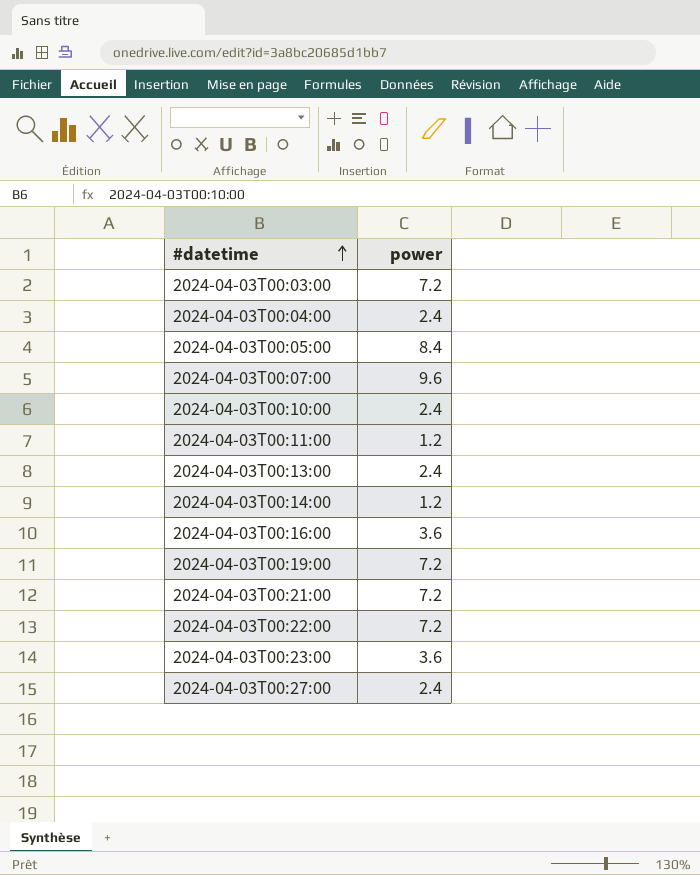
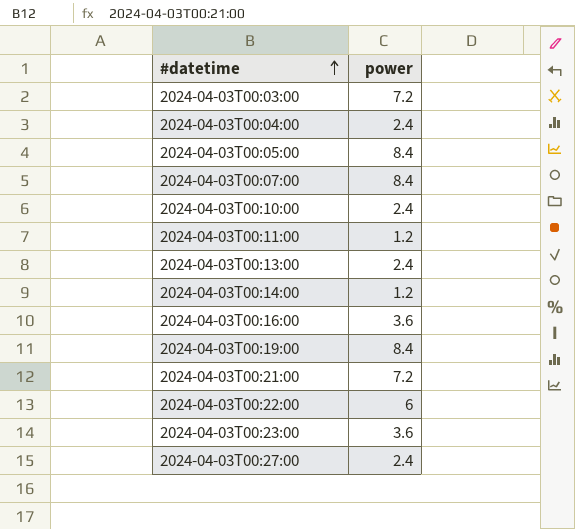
2024-04-03T00:07:00 | power: 9.6 -> 8.4
2024-04-03T00:19:00 | power: 7.2 -> 8.4
2024-04-03T00:22:00 | power: 7.2 -> 6

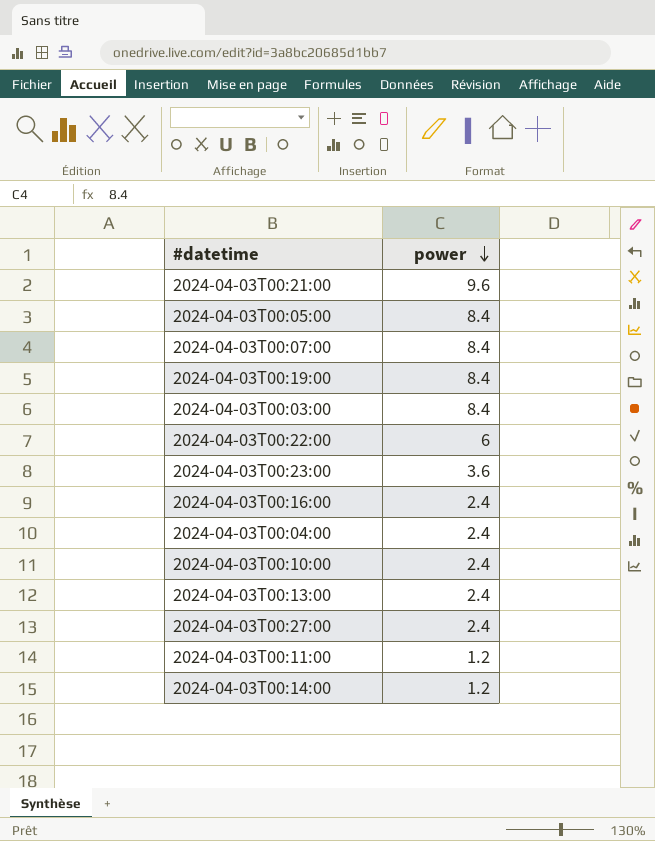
row order: #datetime ascending -> power descending
2024-04-03T00:21:00 | power: 7.2 -> 9.6
2024-04-03T00:03:00 | power: 7.2 -> 8.4
2024-04-03T00:16:00 | power: 3.6 -> 2.4

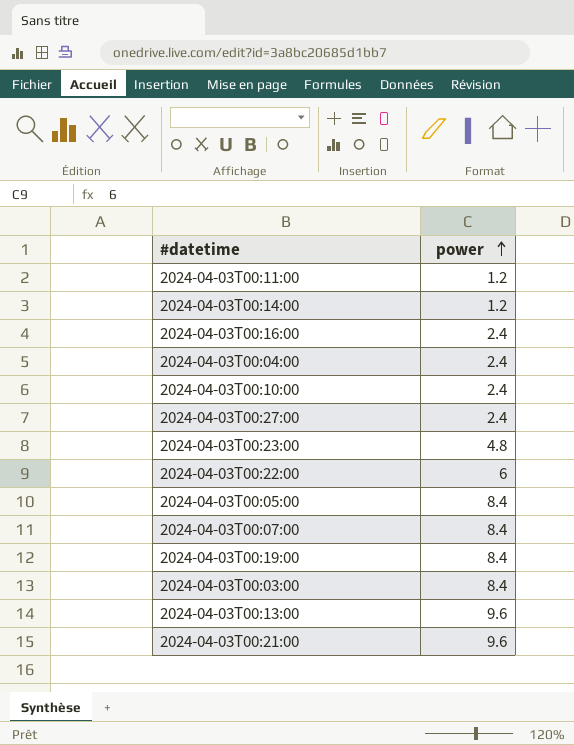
row order: power descending -> power ascending
2024-04-03T00:23:00 | power: 3.6 -> 4.8
2024-04-03T00:13:00 | power: 2.4 -> 9.6

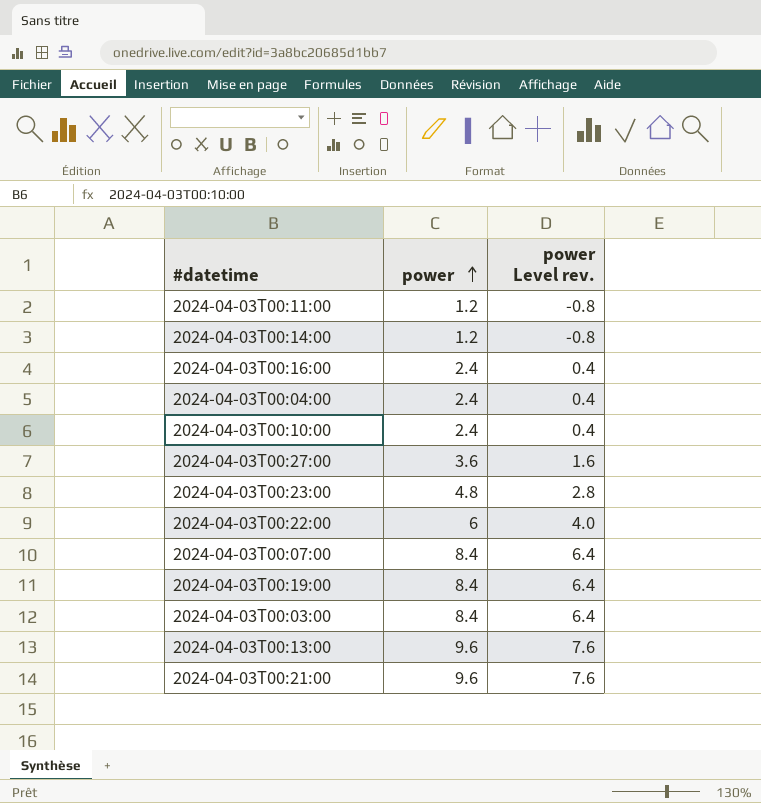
column power Level rev. | formula: none -> [power] - 2
row 2024-04-03T00:05:00: 8.4 -> none
2024-04-03T00:27:00 | power: 2.4 -> 3.6

